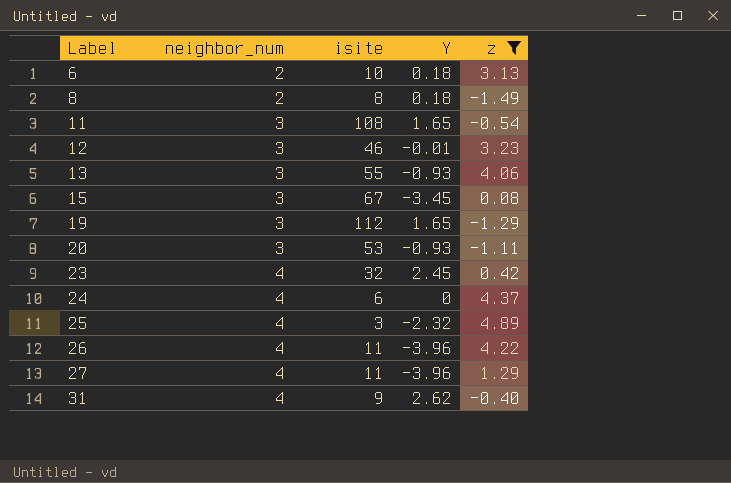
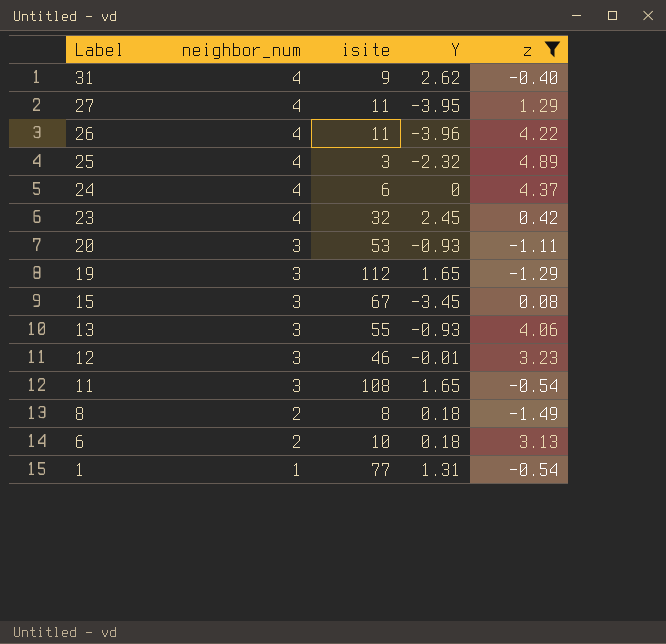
row order: Label ascending -> Label descending
27 | Y: -3.96 -> -3.95
row 1: none -> 1 | 77 | 1.31 | -0.54

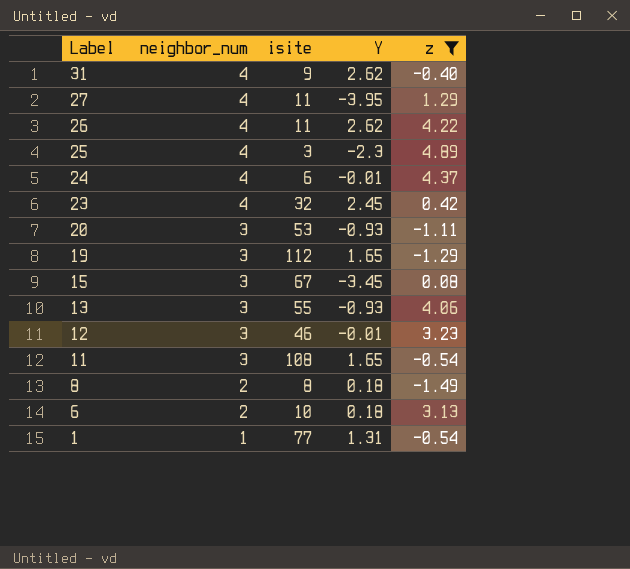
26 | Y: -3.96 -> 2.62
25 | Y: -2.32 -> -2.3
24 | Y: 0 -> -0.01

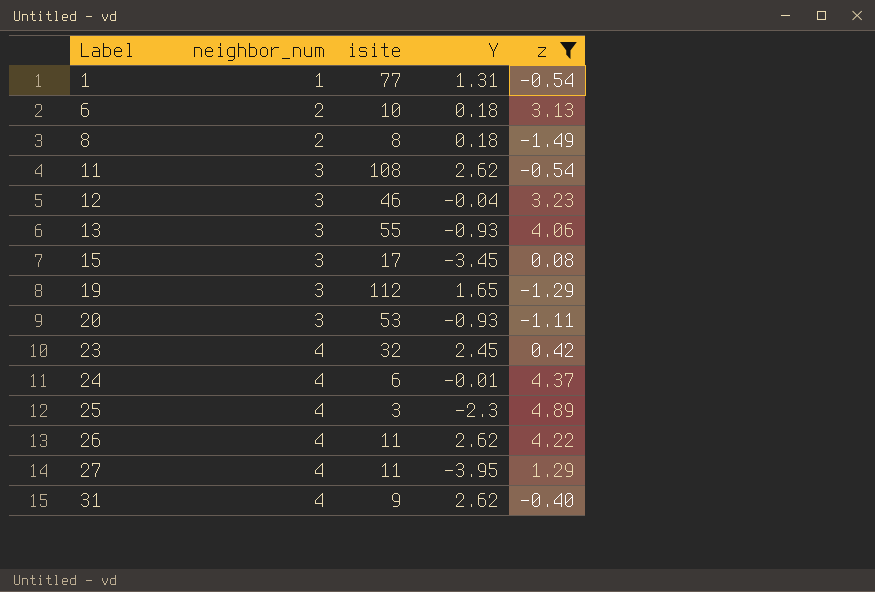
row order: Label descending -> Label ascending
11 | Y: 1.65 -> 2.62
12 | Y: -0.01 -> -0.04
15 | isite: 67 -> 17

